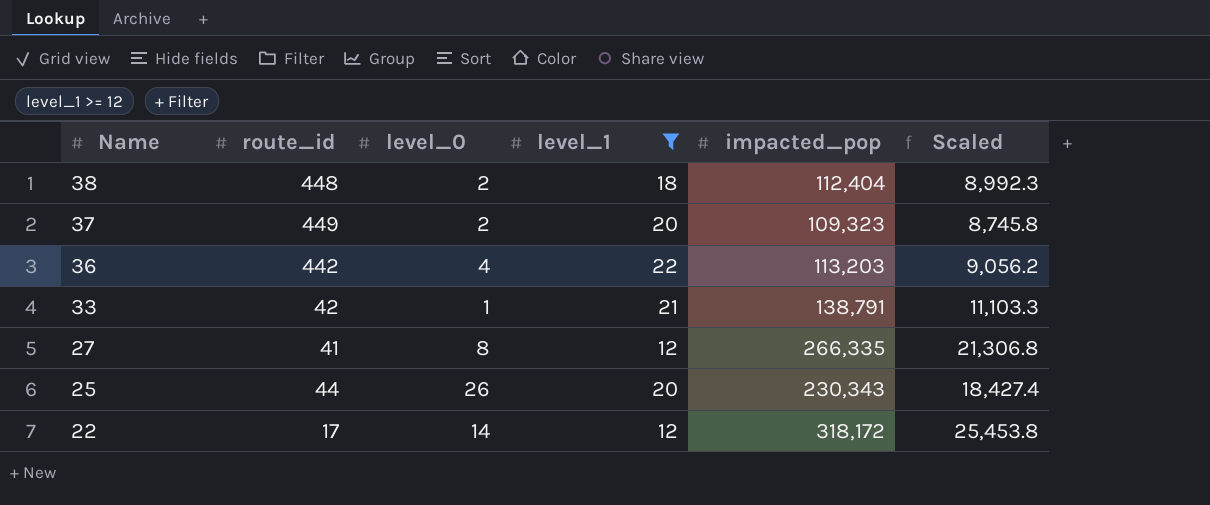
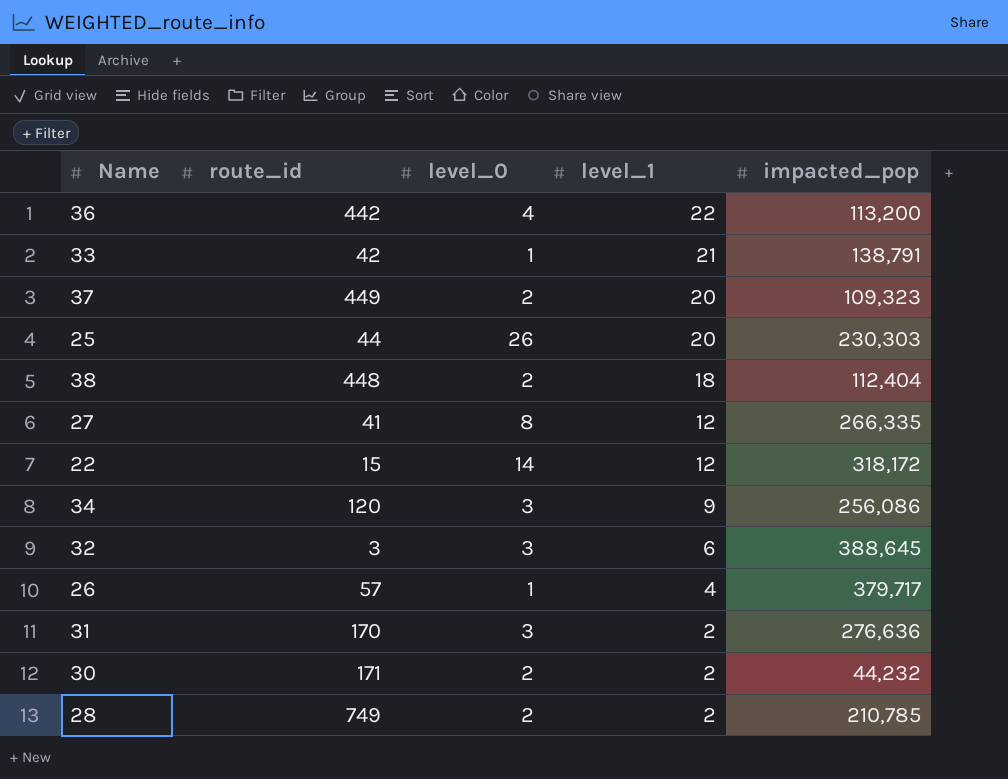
filter: level_1 >= 12 -> none
row order: Name descending -> level_1 descending
column Scaled | formula: [impacted_pop] * 0.08 -> none
36 | impacted_pop: 113,203 -> 113,200
25 | impacted_pop: 230,343 -> 230,303
22 | route_id: 17 -> 15

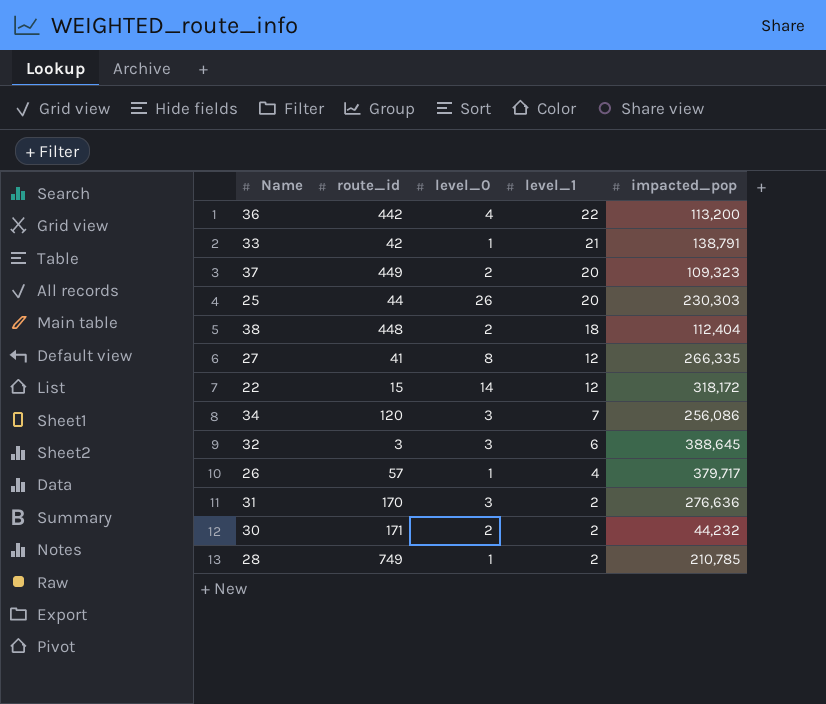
34 | level_1: 9 -> 7
28 | level_0: 2 -> 1

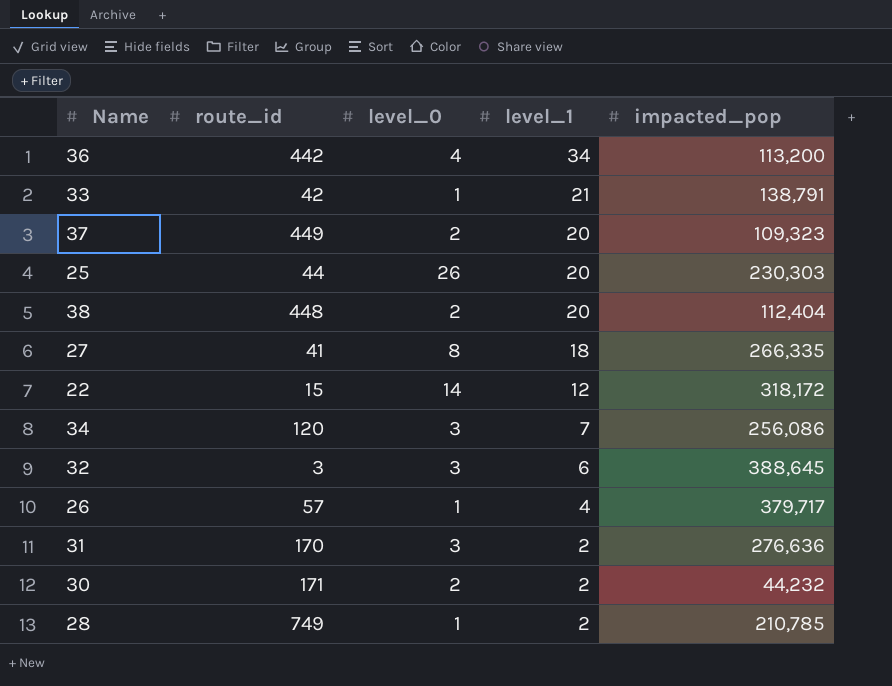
36 | level_1: 22 -> 34
38 | level_1: 18 -> 20
27 | level_1: 12 -> 18

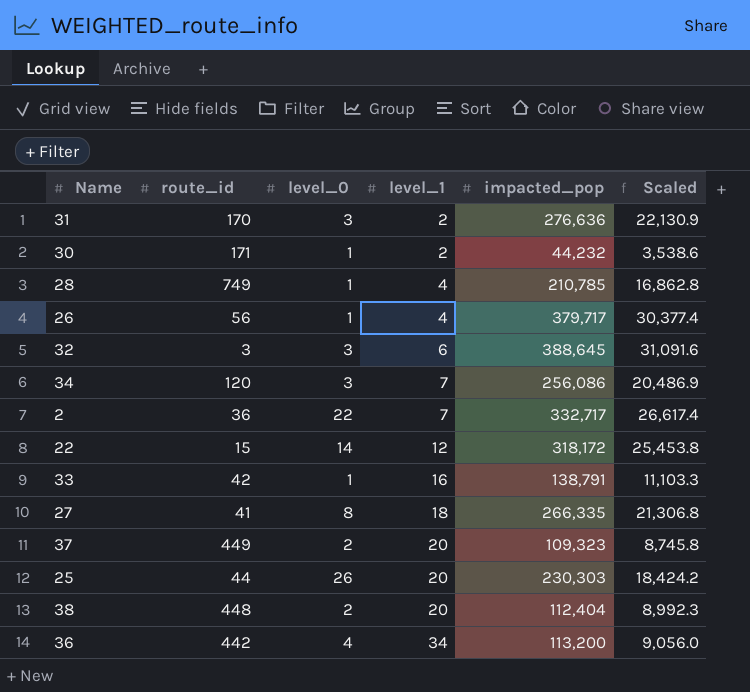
row order: level_1 descending -> level_1 ascending
column Scaled | formula: none -> [impacted_pop] * 0.08
30 | level_0: 2 -> 1
28 | level_1: 2 -> 4
26 | route_id: 57 -> 56
row 2: none -> 36 | 22 | 7 | 332,717 | 26,617.4
33 | level_1: 21 -> 16

